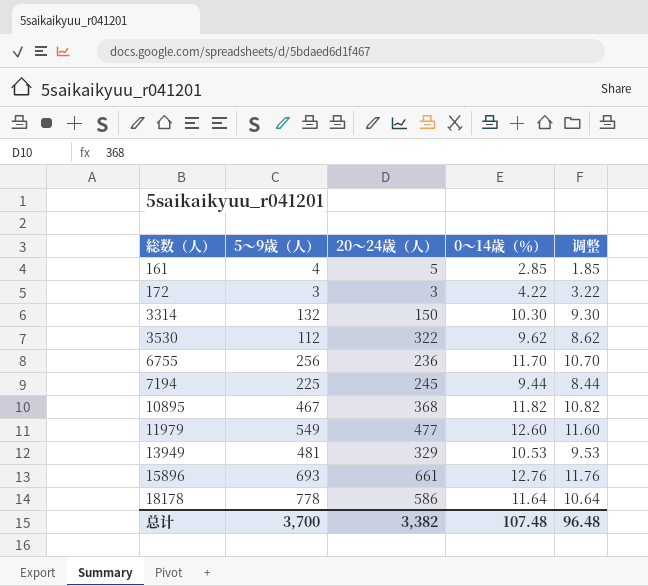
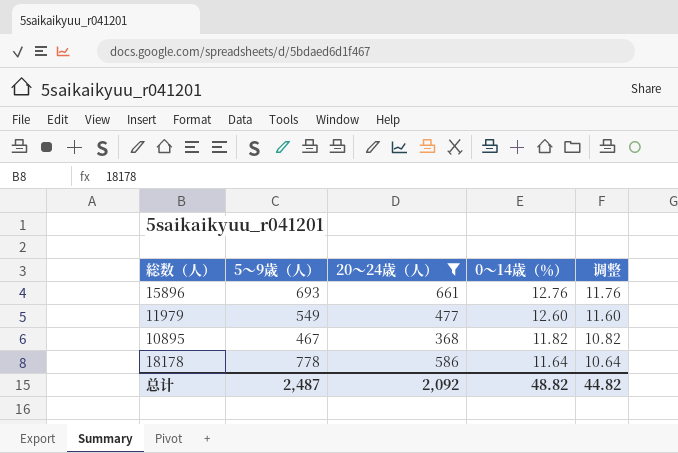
filter: none -> 20～24歳（人） >= 368
row order: 総数（人） ascending -> 0～14歳（％） descending
总计 | 5～9歳（人）: 3,700 -> 2,487
总计 | 20～24歳（人）: 3,382 -> 2,092
总计 | 0～14歳（％）: 107.48 -> 48.82
总计 | 调整: 96.48 -> 44.82

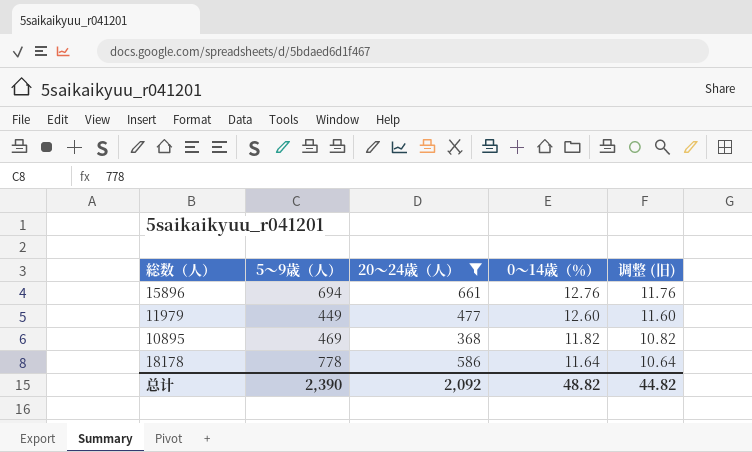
column name: 调整 -> 调整 (旧)
15896 | 5～9歳（人）: 693 -> 694
11979 | 5～9歳（人）: 549 -> 449
10895 | 5～9歳（人）: 467 -> 469
总计 | 5～9歳（人）: 2,487 -> 2,390

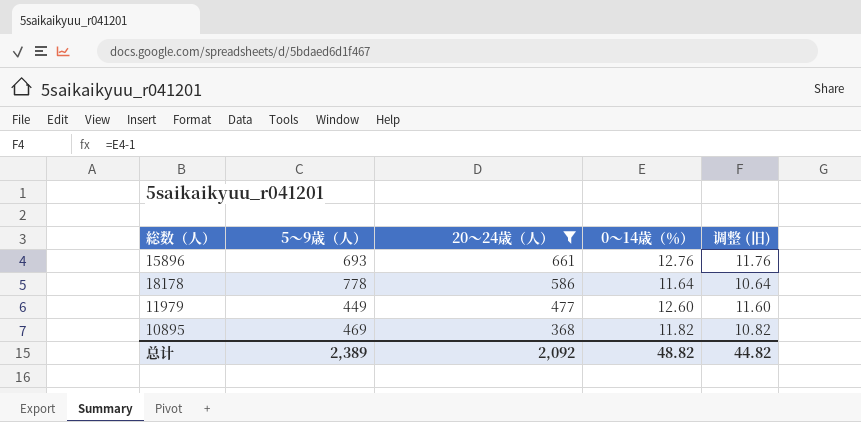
row order: 0～14歳（％） descending -> 20～24歳（人） descending
15896 | 5～9歳（人）: 694 -> 693
总计 | 5～9歳（人）: 2,390 -> 2,389

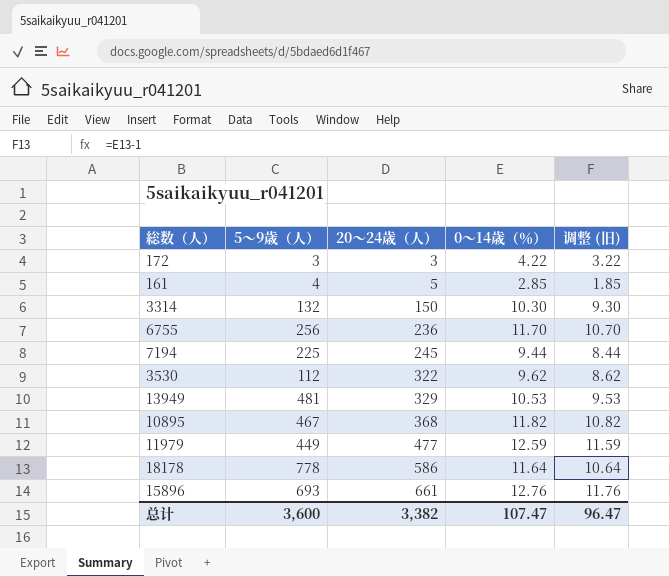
filter: 20～24歳（人） >= 368 -> none
row order: 20～24歳（人） descending -> 20～24歳（人） ascending
10895 | 5～9歳（人）: 469 -> 467
11979 | 0～14歳（％）: 12.60 -> 12.59
11979 | 调整 (旧): 11.60 -> 11.59
总计 | 5～9歳（人）: 2,389 -> 3,600
总计 | 20～24歳（人）: 2,092 -> 3,382
总计 | 0～14歳（％）: 48.82 -> 107.47
总计 | 调整 (旧): 44.82 -> 96.47

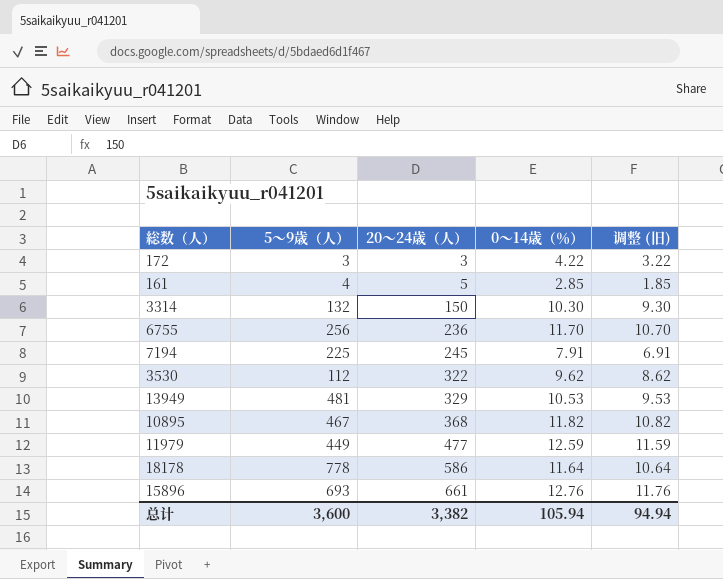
7194 | 0～14歳（％）: 9.44 -> 7.91
7194 | 调整 (旧): 8.44 -> 6.91
总计 | 0～14歳（％）: 107.47 -> 105.94
总计 | 调整 (旧): 96.47 -> 94.94

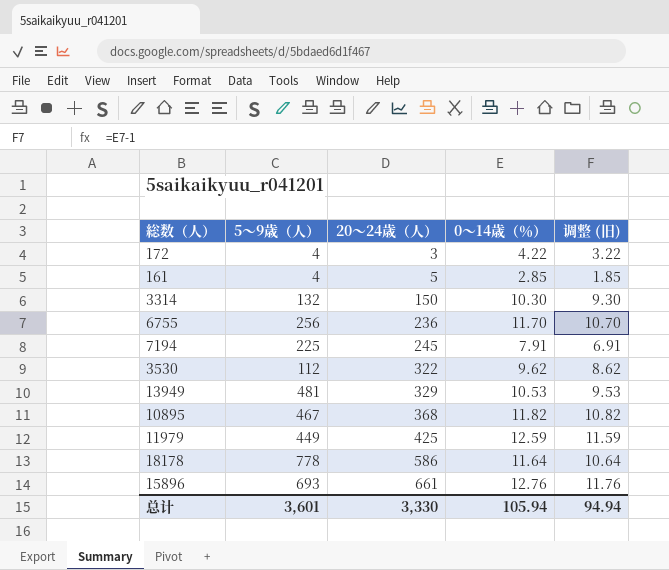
172 | 5～9歳（人）: 3 -> 4
11979 | 20～24歳（人）: 477 -> 425
总计 | 5～9歳（人）: 3,600 -> 3,601
总计 | 20～24歳（人）: 3,382 -> 3,330

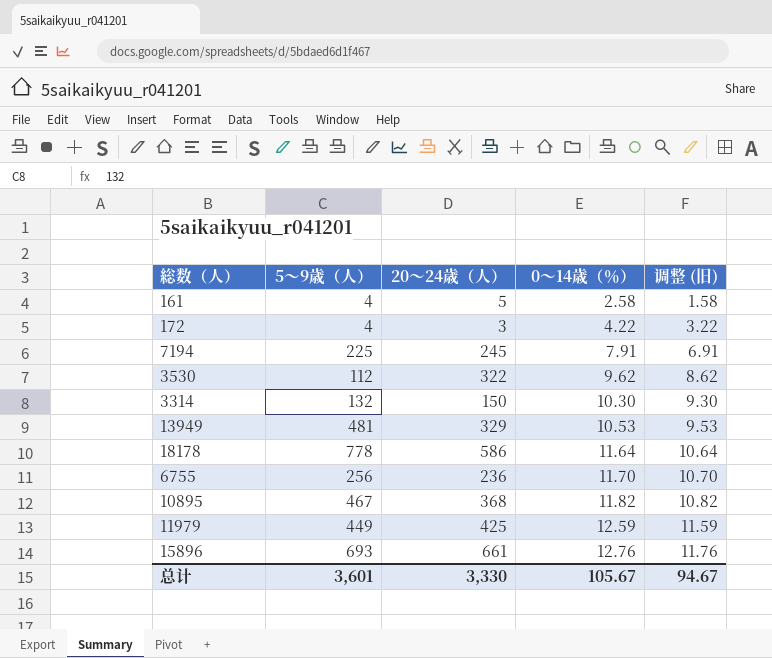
row order: 20～24歳（人） ascending -> 0～14歳（％） ascending
161 | 0～14歳（％）: 2.85 -> 2.58
161 | 调整 (旧): 1.85 -> 1.58
总计 | 0～14歳（％）: 105.94 -> 105.67
总计 | 调整 (旧): 94.94 -> 94.67

